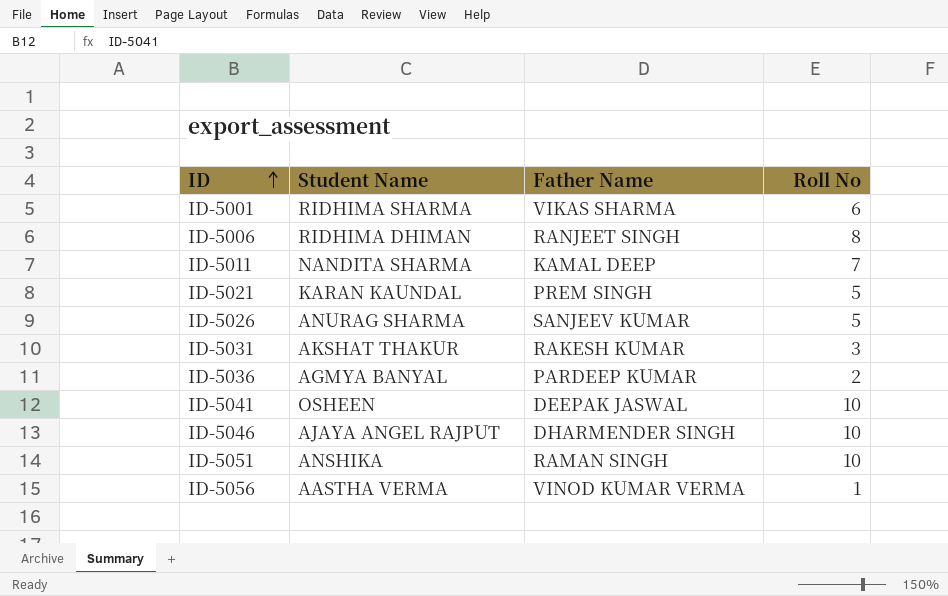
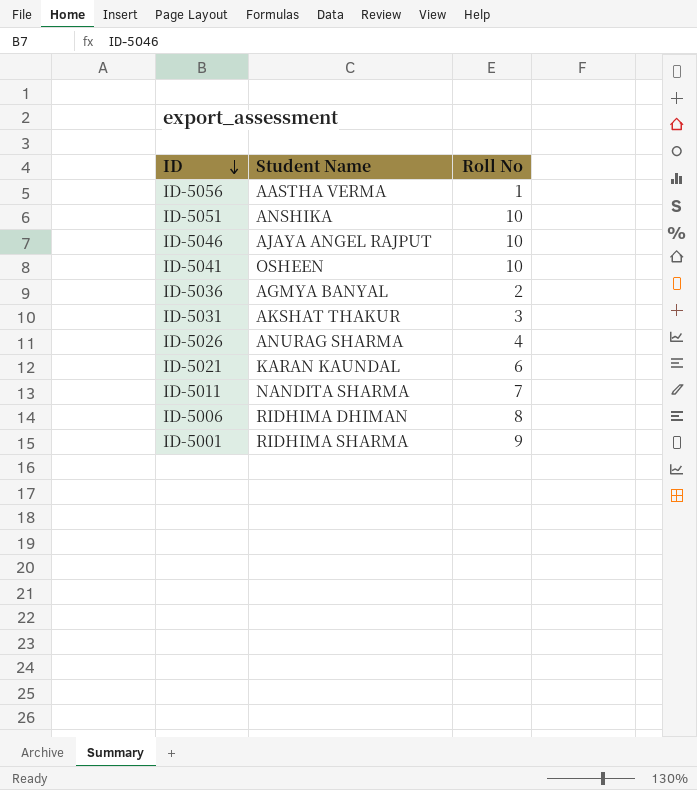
row order: ID ascending -> ID descending
column Father Name | position: 3 -> none
ID-5026 | Roll No: 5 -> 4
ID-5021 | Roll No: 5 -> 6
ID-5001 | Roll No: 6 -> 9

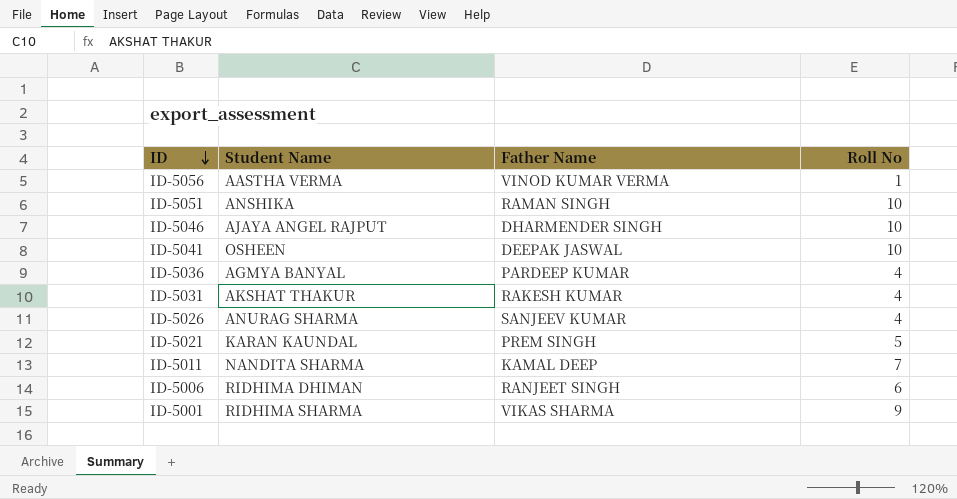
column Father Name | position: none -> 3
ID-5036 | Roll No: 2 -> 4
ID-5031 | Roll No: 3 -> 4
ID-5021 | Roll No: 6 -> 5
ID-5006 | Roll No: 8 -> 6

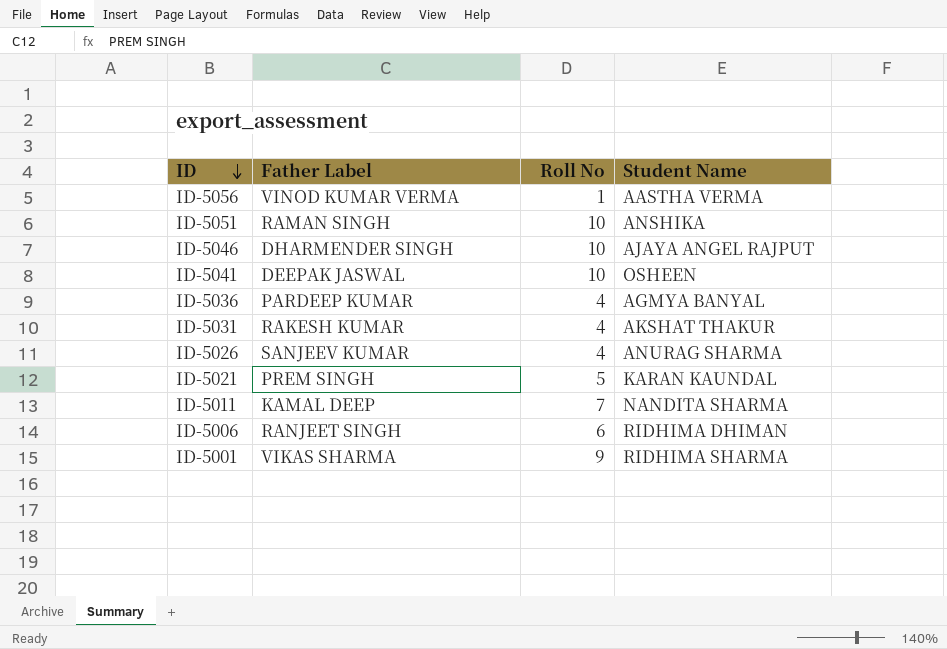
column name: Father Name -> Father Label
column Student Name | position: 2 -> 4

